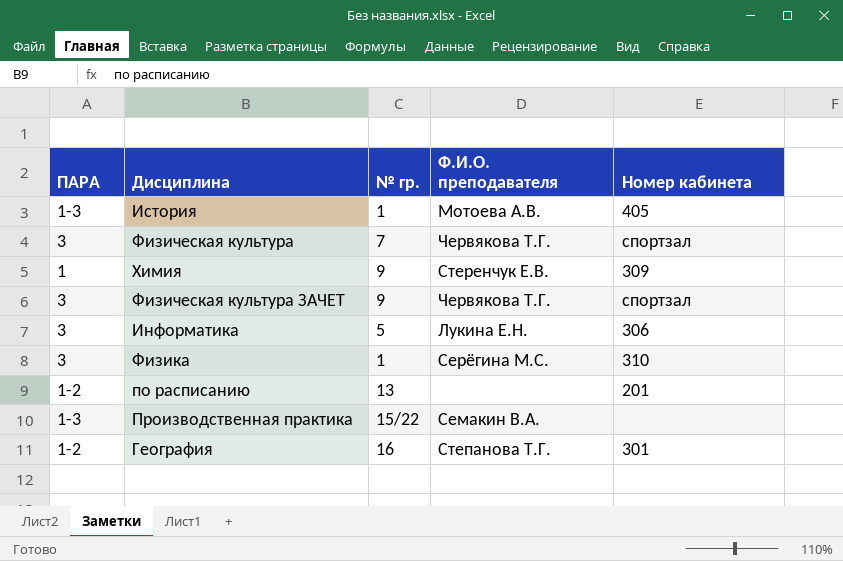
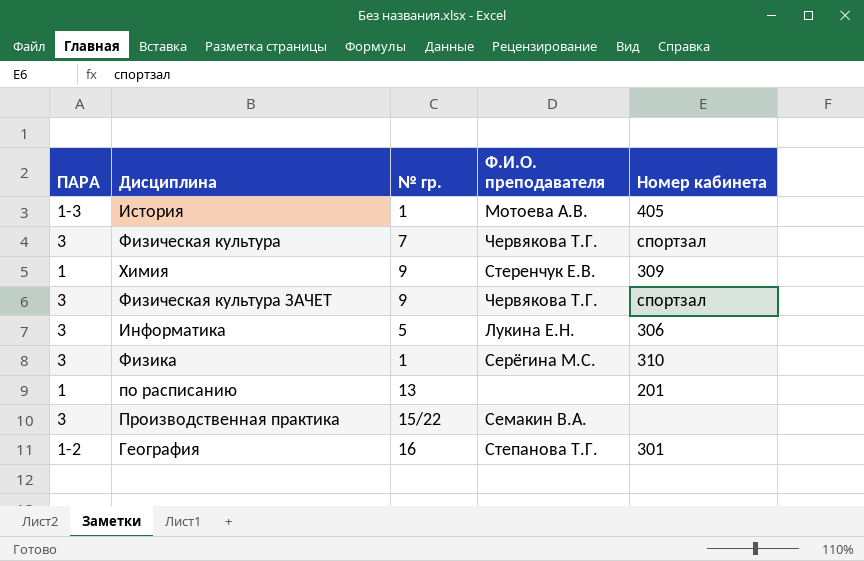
по расписанию | ПАРА: 1-2 -> 1
Производственная практика | ПАРА: 1-3 -> 3

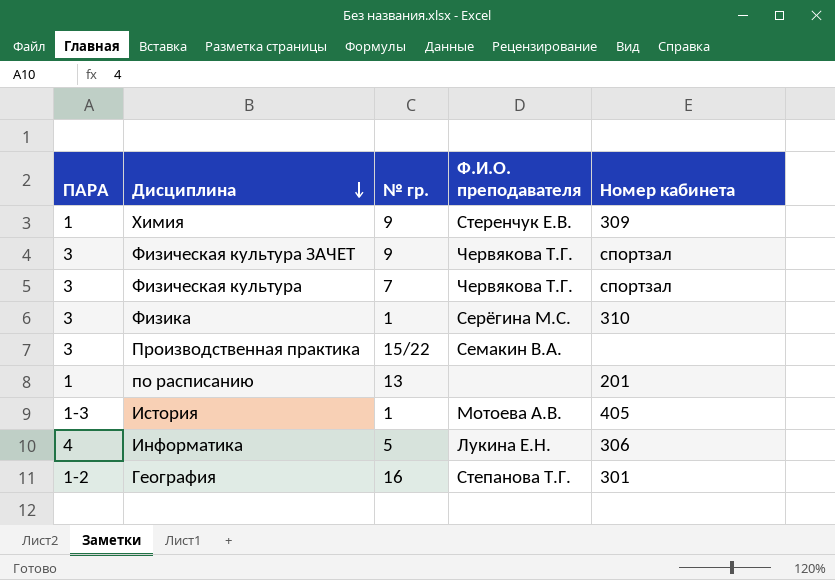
row order: none -> Дисциплина descending
Информатика | ПАРА: 3 -> 4

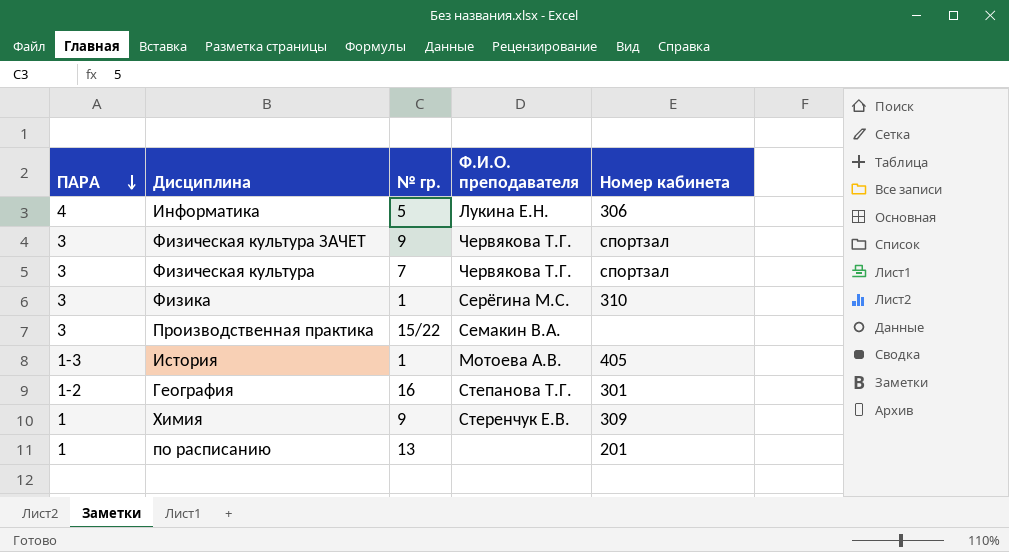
row order: Дисциплина descending -> ПАРА descending

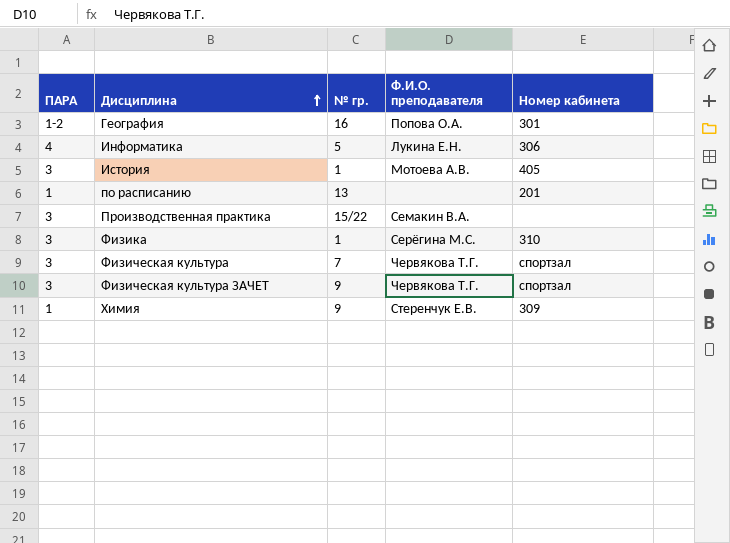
row order: ПАРА descending -> Дисциплина ascending
География | Ф.И.О. преподавателя: Степанова Т.Г. -> Попова О.А.
История | ПАРА: 1-3 -> 3

